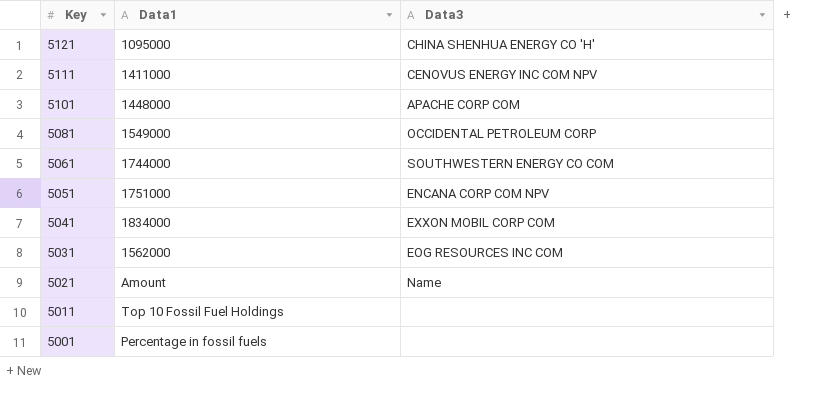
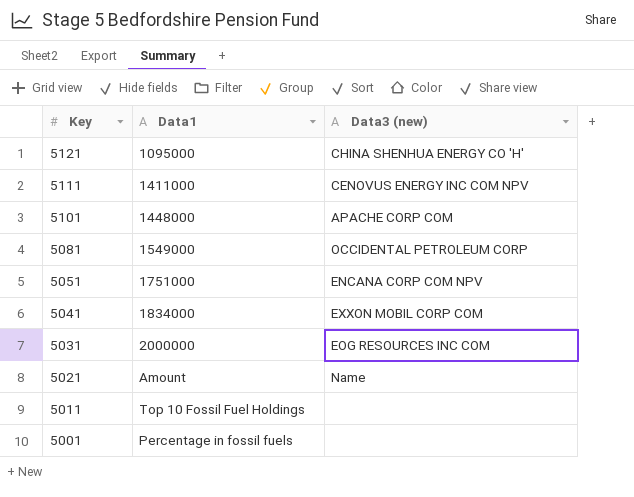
column name: Data3 -> Data3 (new)
row 5061: 1744000 | SOUTHWESTERN ENERGY CO COM -> none
5031 | Data1: 1562000 -> 2000000

